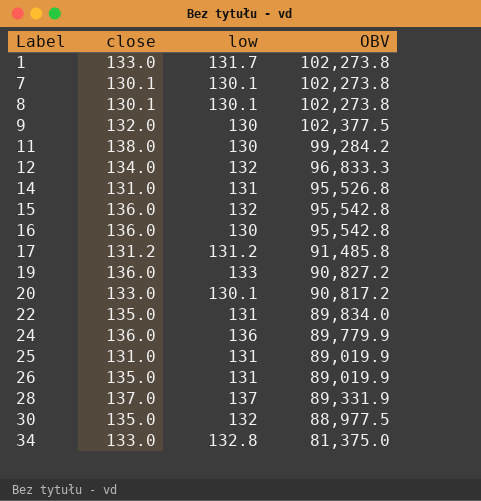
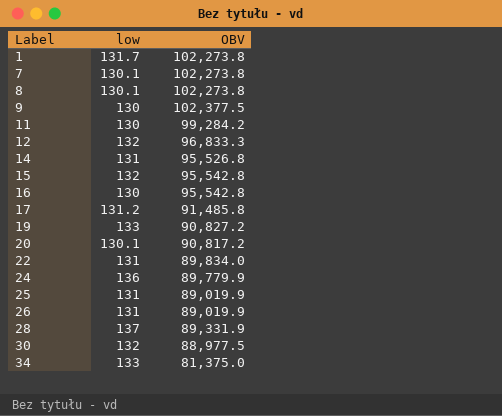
column close | position: 2 -> none
34 | low: 132.8 -> 133

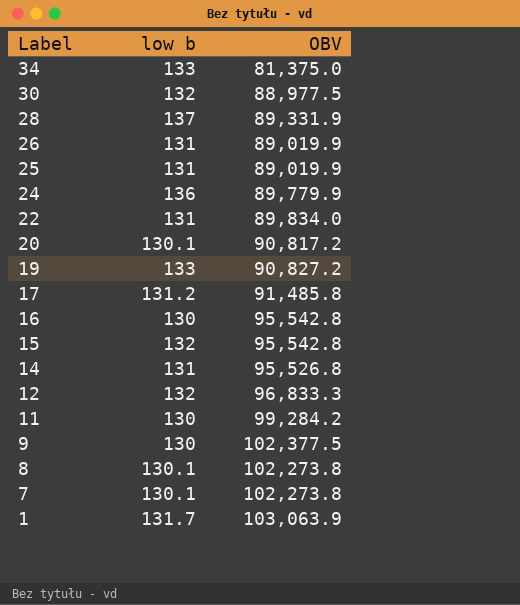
row order: Label ascending -> Label descending
column name: low -> low b
1 | OBV: 102,273.8 -> 103,063.9

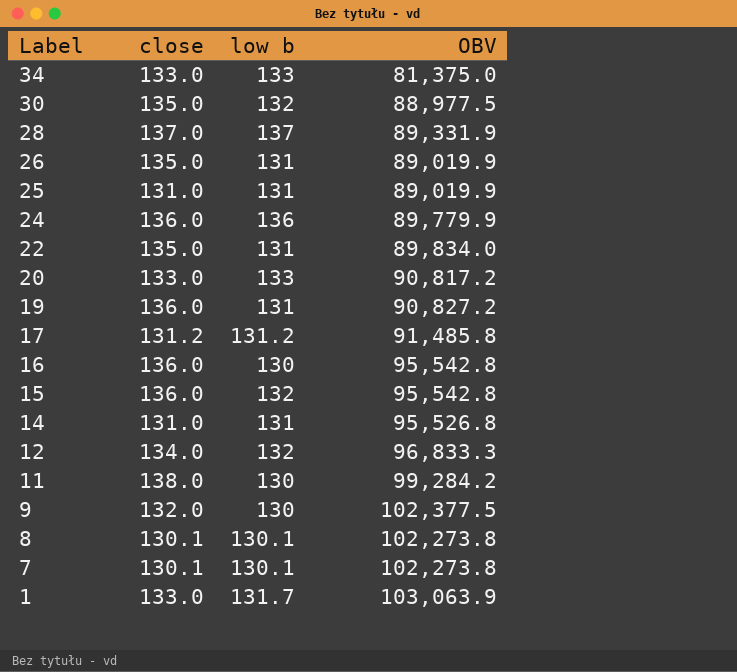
column close | position: none -> 2
20 | low b: 130.1 -> 133
19 | low b: 133 -> 131

